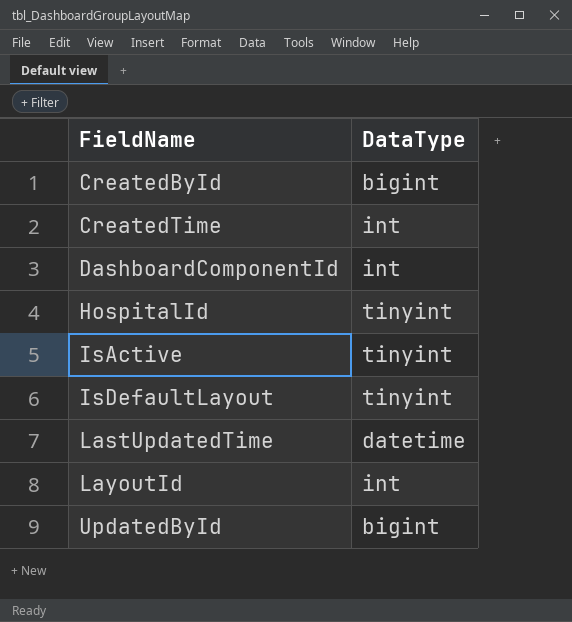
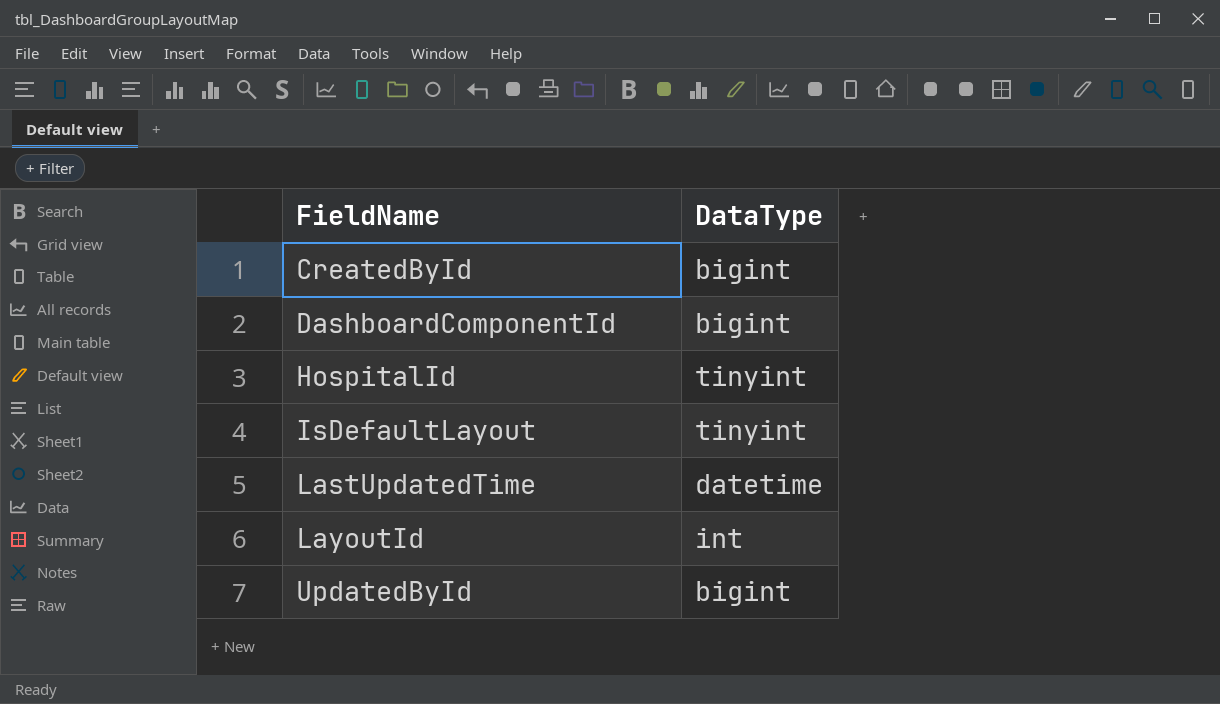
row CreatedTime: int -> none
row IsActive: tinyint -> none
DashboardComponentId | DataType: int -> bigint

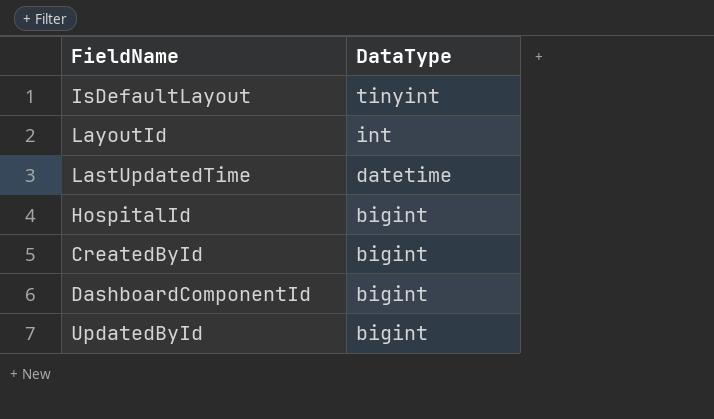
row order: FieldName ascending -> DataType descending
HospitalId | DataType: tinyint -> bigint

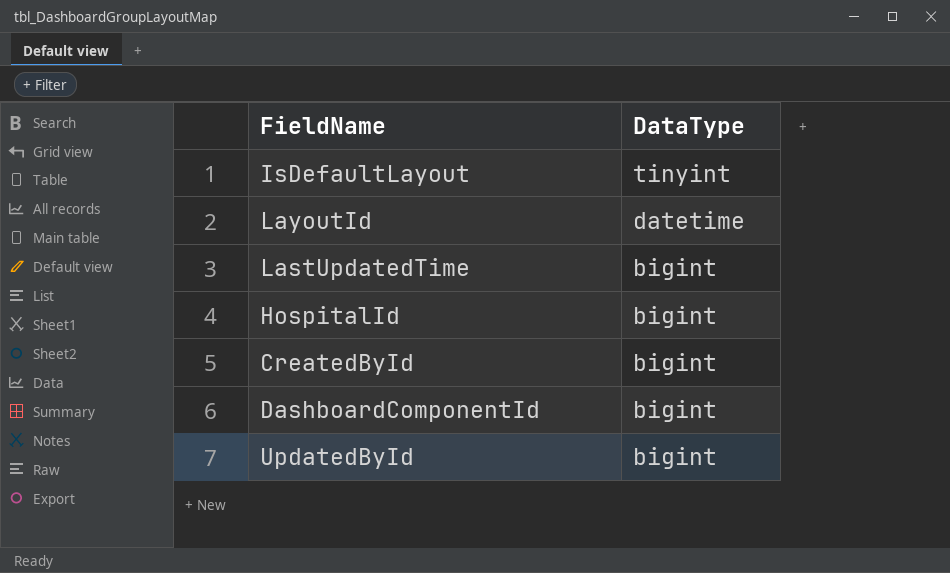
LayoutId | DataType: int -> datetime
LastUpdatedTime | DataType: datetime -> bigint

